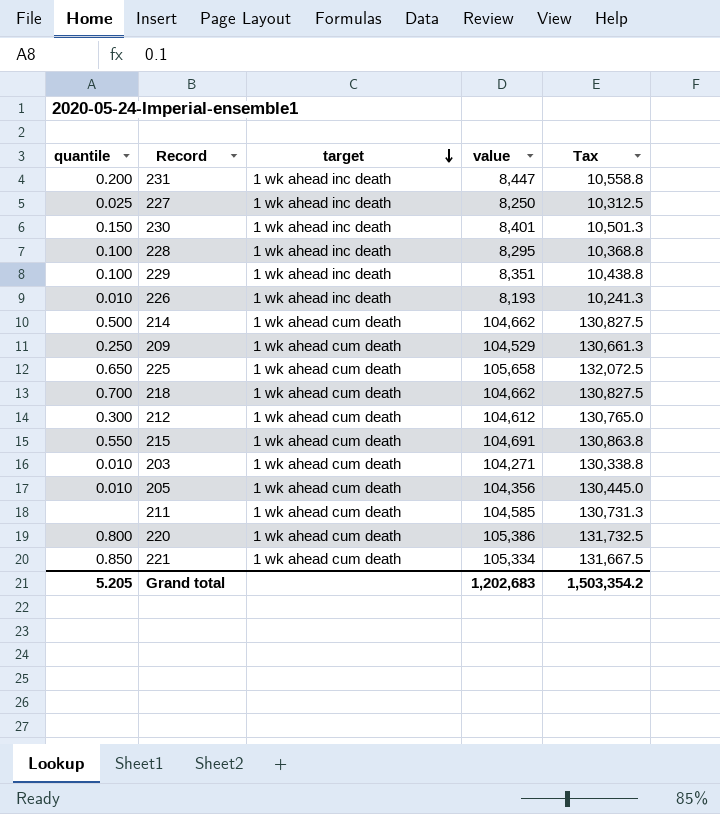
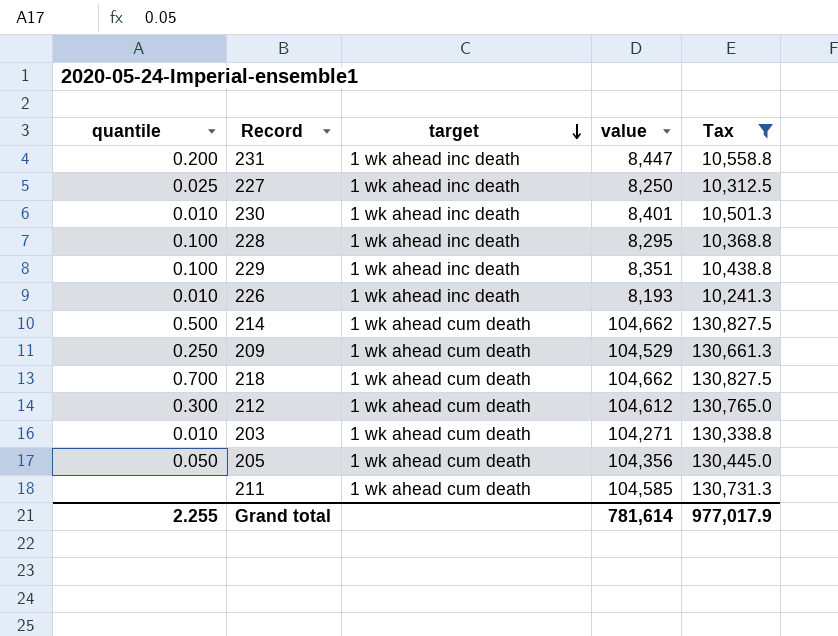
filter: none -> Tax <= 130,827.5
230 | quantile: 0.150 -> 0.010
205 | quantile: 0.010 -> 0.050
Grand total | quantile: 5.205 -> 2.255
Grand total | value: 1,202,683 -> 781,614
Grand total | Tax: 1,503,354.2 -> 977,017.9

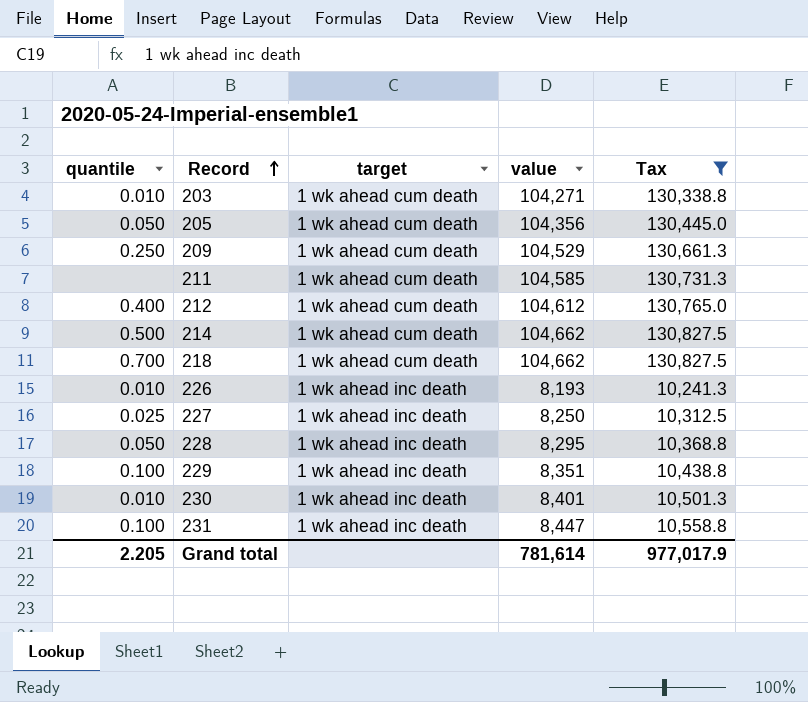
row order: target descending -> Record ascending
212 | quantile: 0.300 -> 0.400
228 | quantile: 0.100 -> 0.050
231 | quantile: 0.200 -> 0.100
Grand total | quantile: 2.255 -> 2.205

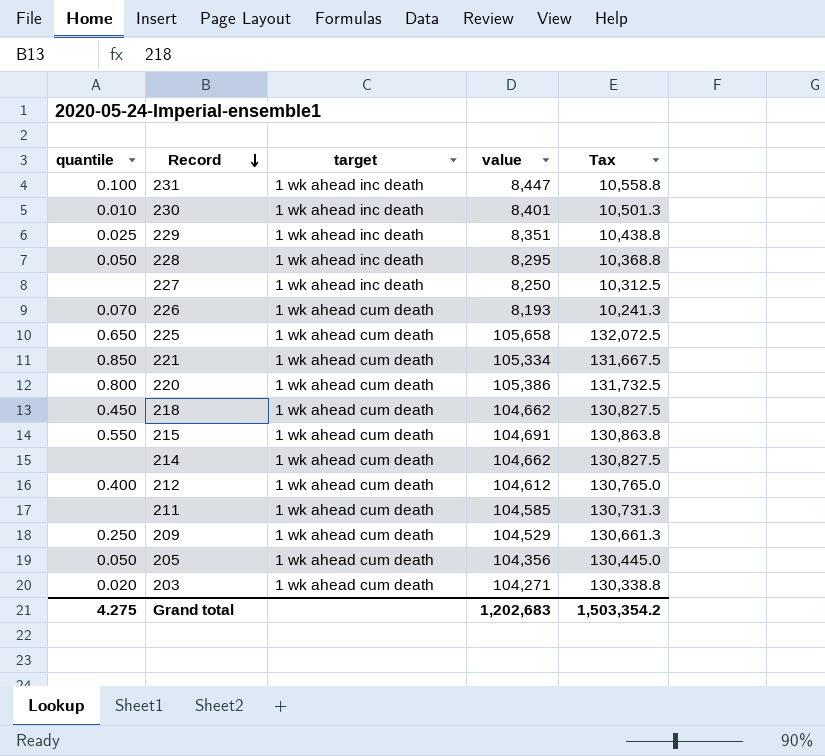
filter: Tax <= 130,827.5 -> none
row order: Record ascending -> Record descending
229 | quantile: 0.100 -> 0.025
227 | quantile: 0.025 -> none
226 | quantile: 0.010 -> 0.070
226 | target: 1 wk ahead inc death -> 1 wk ahead cum death
218 | quantile: 0.700 -> 0.450
214 | quantile: 0.500 -> none
203 | quantile: 0.010 -> 0.020
Grand total | quantile: 2.205 -> 4.275
Grand total | value: 781,614 -> 1,202,683
Grand total | Tax: 977,017.9 -> 1,503,354.2

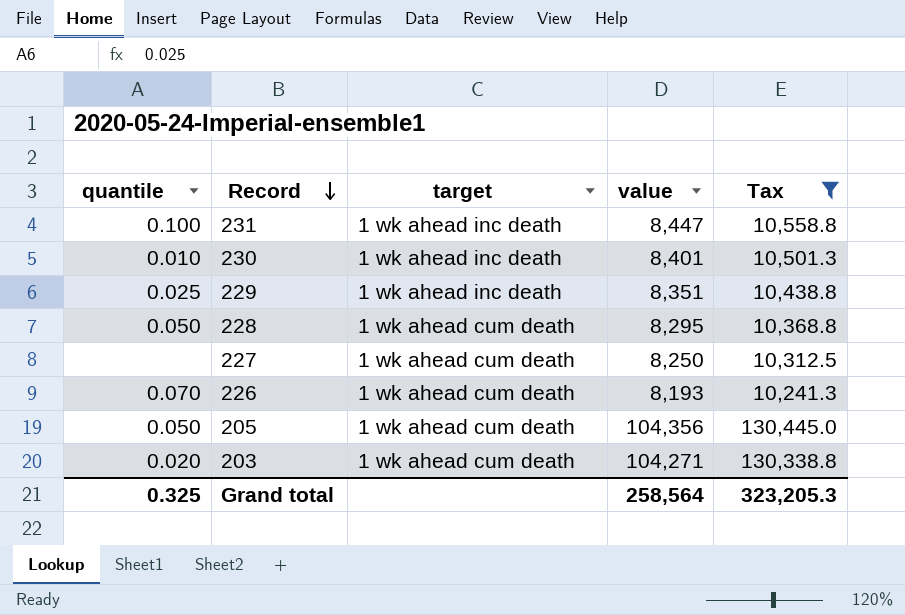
filter: none -> Tax <= 130,445.0
228 | target: 1 wk ahead inc death -> 1 wk ahead cum death
227 | target: 1 wk ahead inc death -> 1 wk ahead cum death
Grand total | quantile: 4.275 -> 0.325
Grand total | value: 1,202,683 -> 258,564
Grand total | Tax: 1,503,354.2 -> 323,205.3

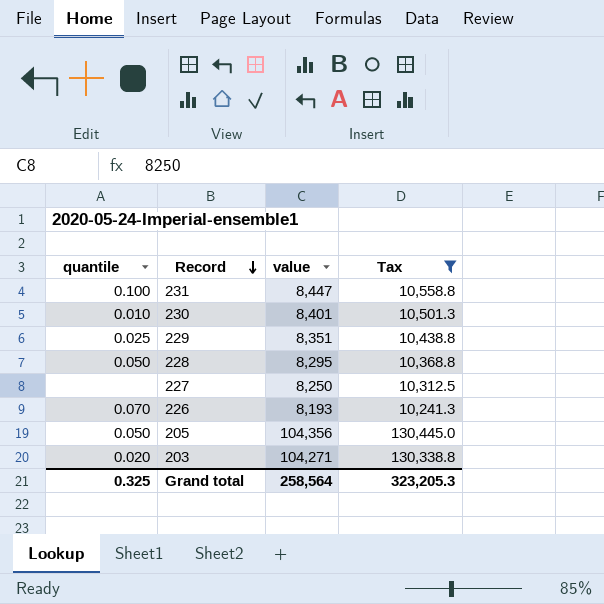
column target | position: 3 -> none

